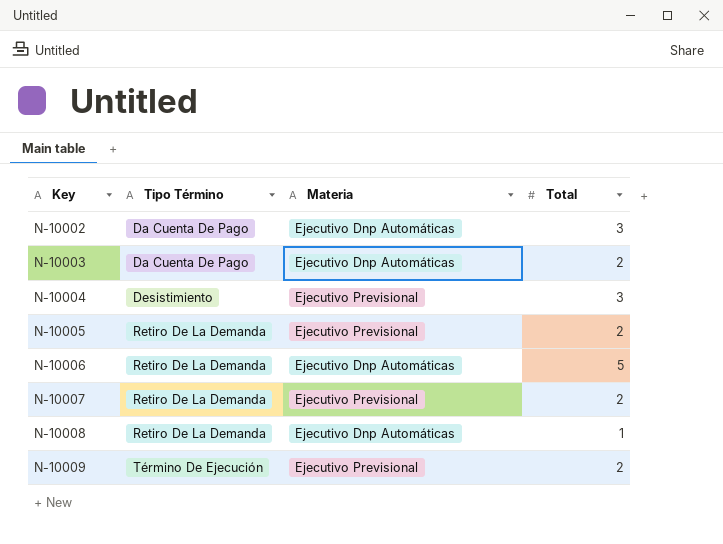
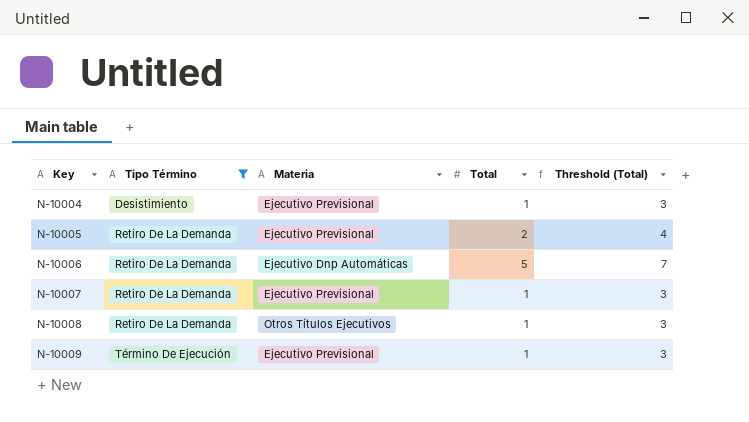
filter: none -> Tipo Término != Da Cuenta De Pago
column Threshold (Total) | formula: none -> [Total] + 2
N-10004 | Total: 3 -> 1
N-10007 | Total: 2 -> 1
N-10008 | Materia: Ejecutivo Dnp Automáticas -> Otros Títulos Ejecutivos
N-10009 | Total: 2 -> 1

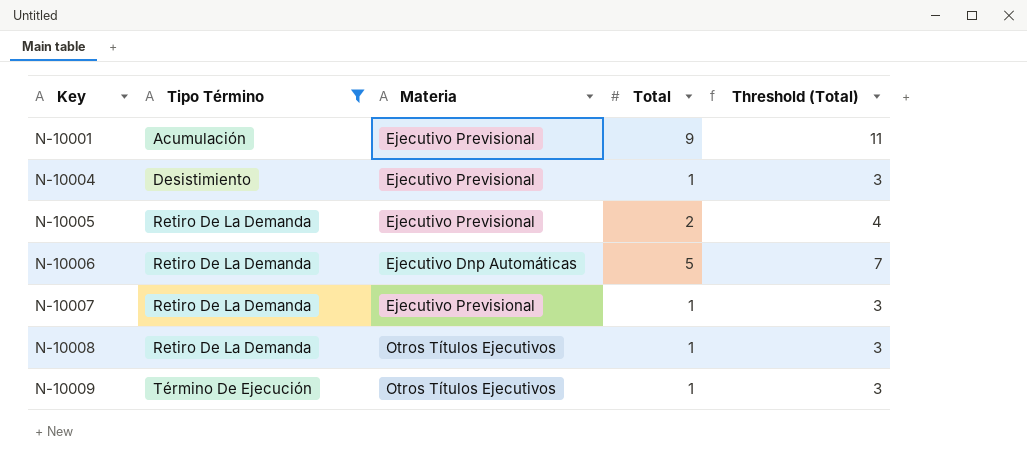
row N-10001: none -> Acumulación | Ejecutivo Previsional | 9 | 11
N-10009 | Materia: Ejecutivo Previsional -> Otros Títulos Ejecutivos

